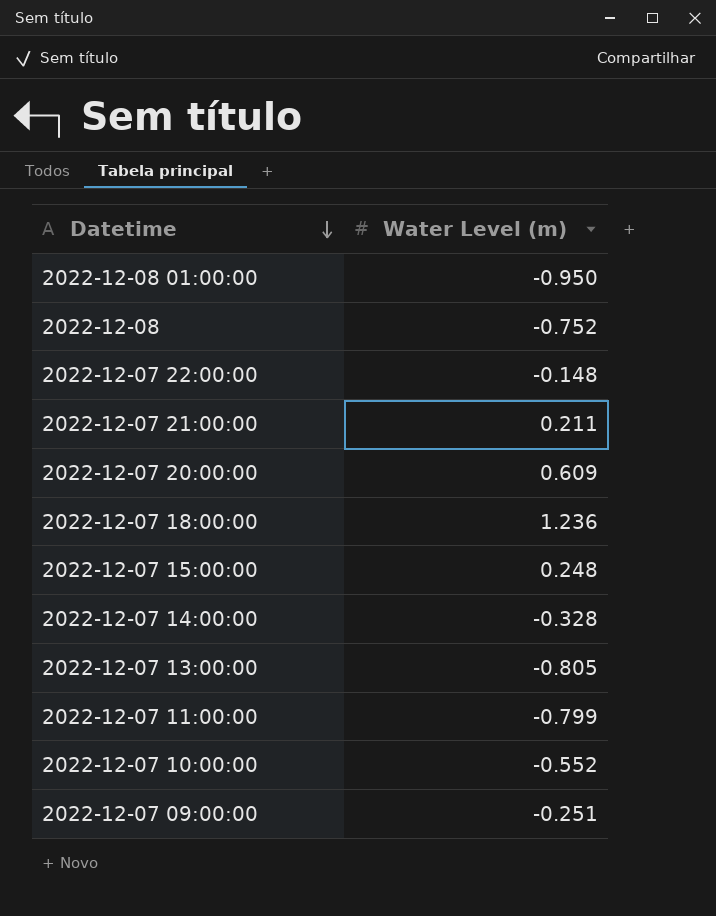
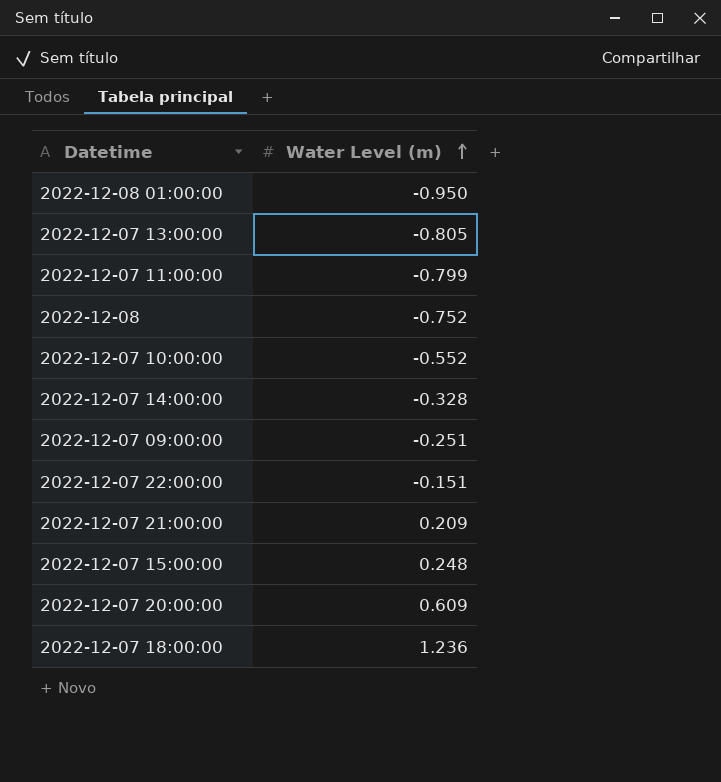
row order: Datetime descending -> Water Level (m) ascending
2022-12-07 22:00:00 | Water Level (m): -0.148 -> -0.151
2022-12-07 21:00:00 | Water Level (m): 0.211 -> 0.209

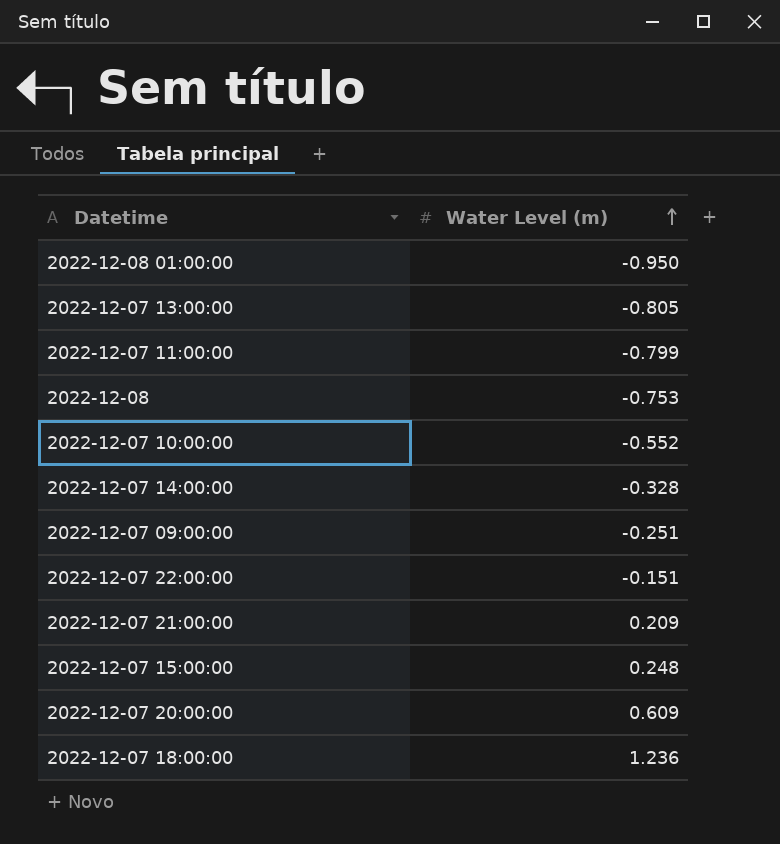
2022-12-08 | Water Level (m): -0.752 -> -0.753

